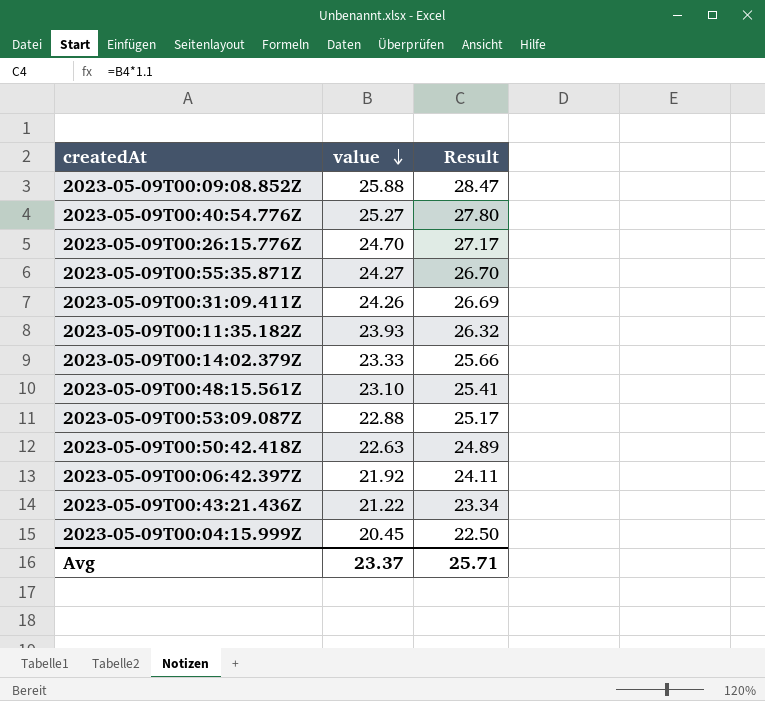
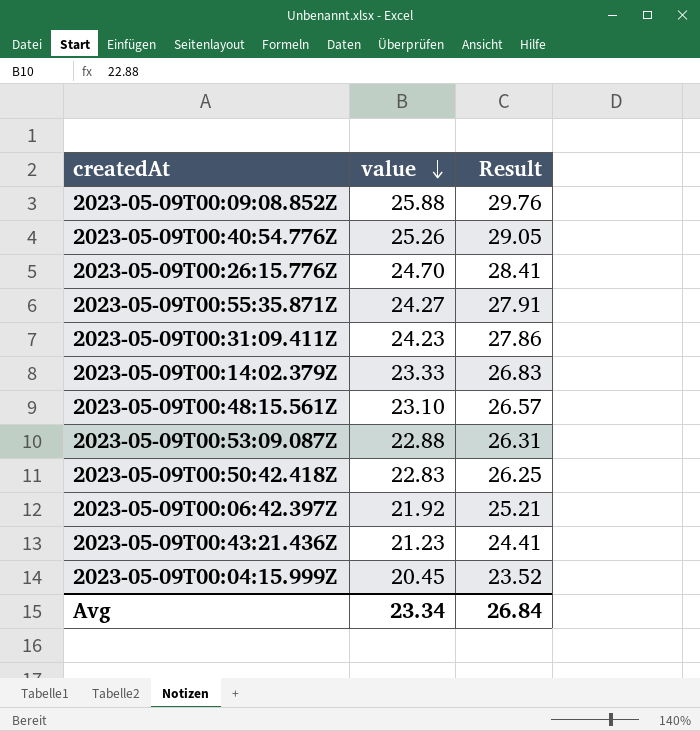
column Result | formula: [value] * 1.1 -> [value] * 1.15
row 2023-05-09T00:11:35.182Z: 23.93 | 26.32 -> none
2023-05-09T00:40:54.776Z | value: 25.27 -> 25.26
2023-05-09T00:31:09.411Z | value: 24.26 -> 24.23
2023-05-09T00:50:42.418Z | value: 22.63 -> 22.83
2023-05-09T00:43:21.436Z | value: 21.22 -> 21.23
Avg | value: 23.37 -> 23.34
Avg | Result: 25.71 -> 26.84

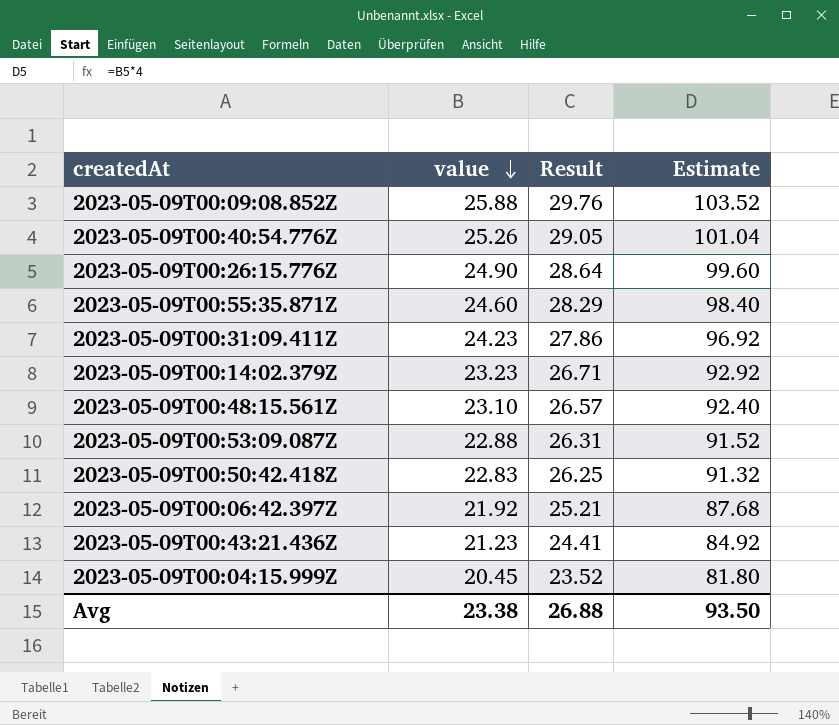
column Estimate | formula: none -> [value] * 4
2023-05-09T00:26:15.776Z | value: 24.70 -> 24.90
2023-05-09T00:26:15.776Z | Result: 28.41 -> 28.64
2023-05-09T00:55:35.871Z | value: 24.27 -> 24.60
2023-05-09T00:55:35.871Z | Result: 27.91 -> 28.29
2023-05-09T00:14:02.379Z | value: 23.33 -> 23.23
2023-05-09T00:14:02.379Z | Result: 26.83 -> 26.71
Avg | value: 23.34 -> 23.38
Avg | Result: 26.84 -> 26.88

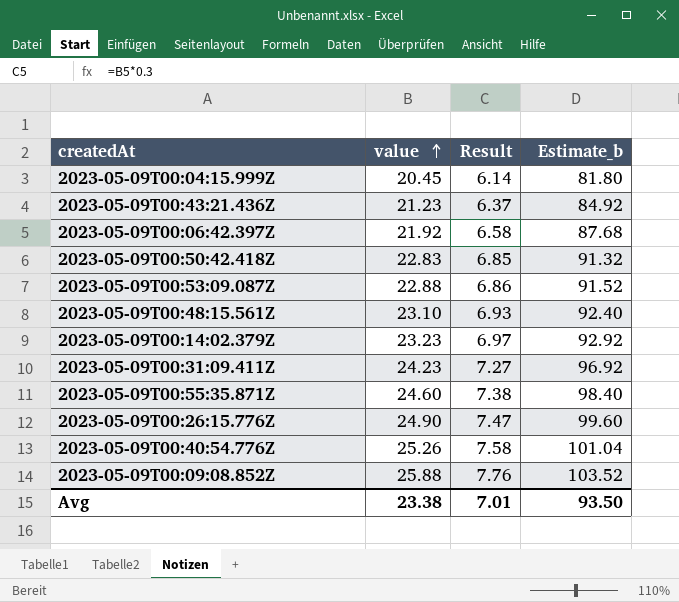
row order: value descending -> value ascending
column Result | formula: [value] * 1.15 -> [value] * 0.3
column name: Estimate -> Estimate_b
Avg | Result: 26.88 -> 7.01

